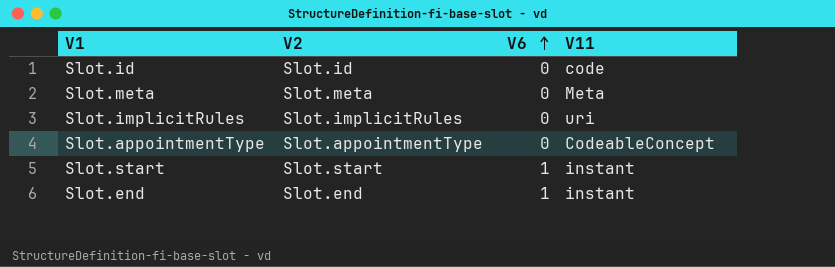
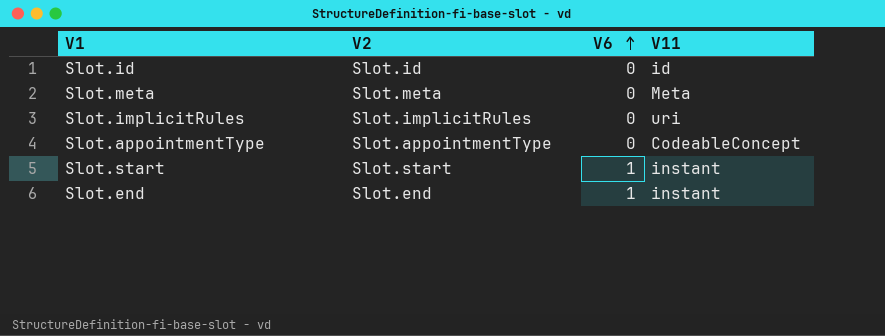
Slot.id | V11: code -> id

